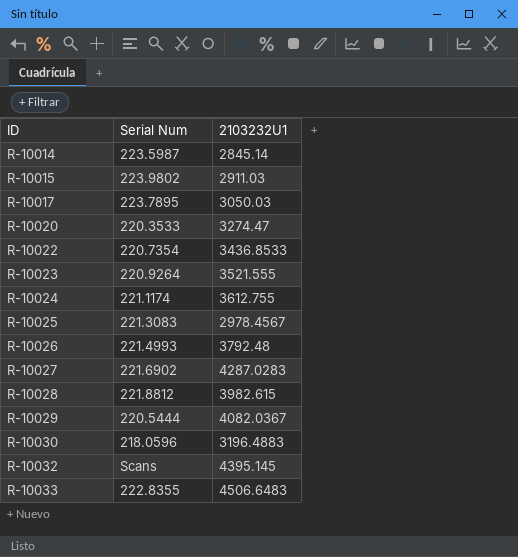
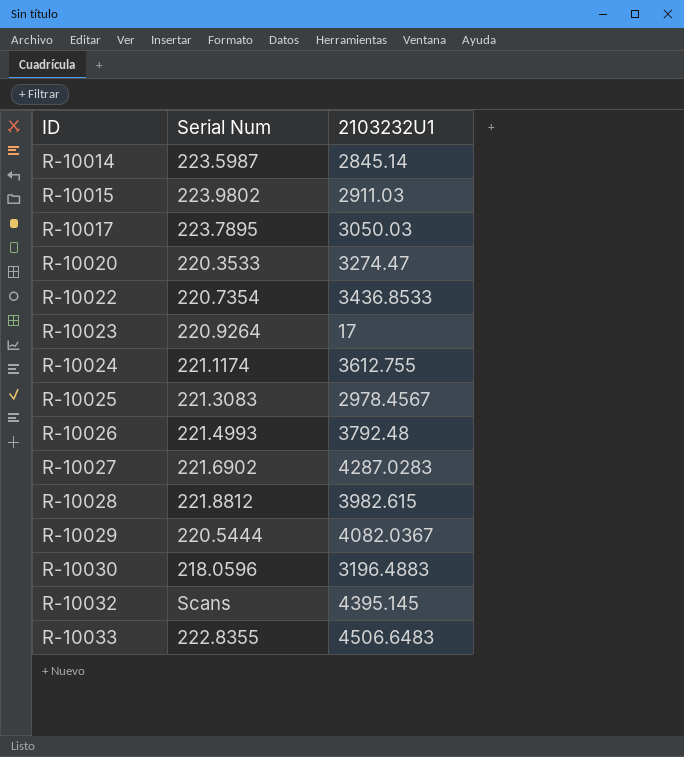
R-10023 | 2103232U1: 3521.555 -> 17

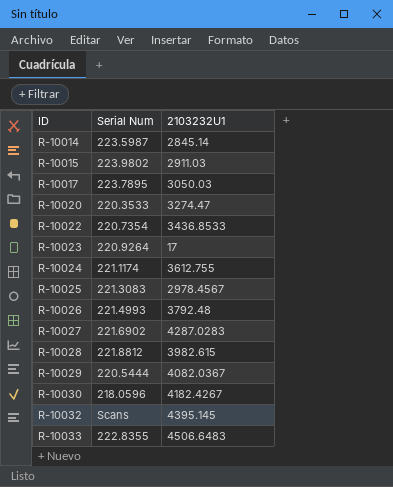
R-10030 | 2103232U1: 3196.4883 -> 4182.4267

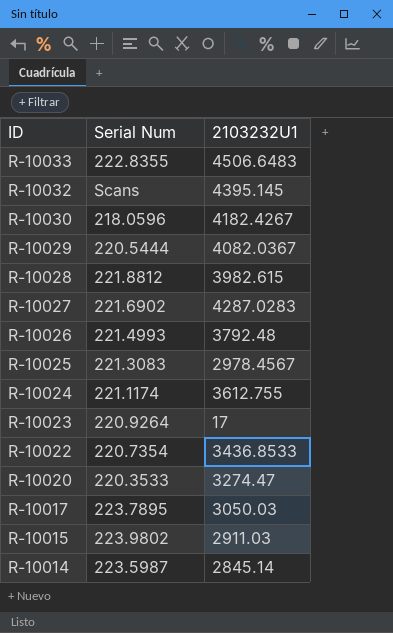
row order: ID ascending -> ID descending

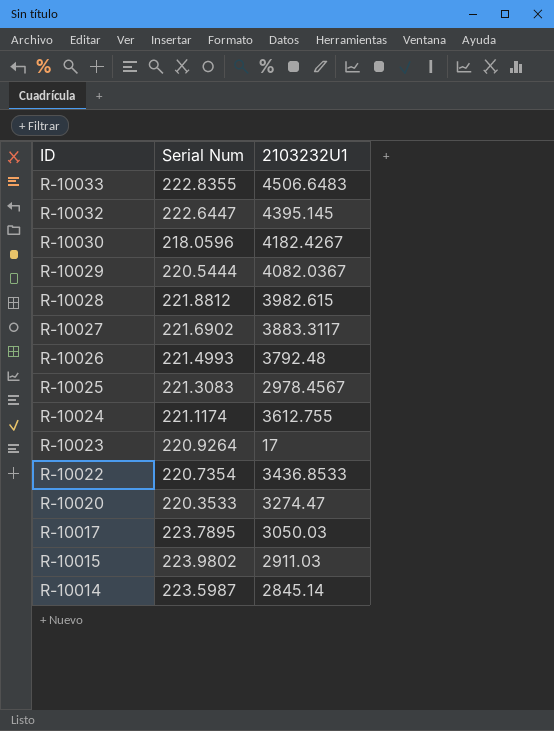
R-10032 | Serial Num: Scans -> 222.6447
R-10027 | 2103232U1: 4287.0283 -> 3883.3117

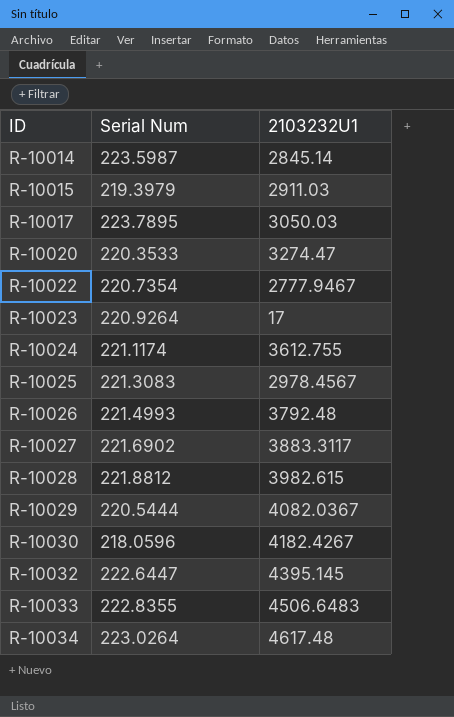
row order: ID descending -> ID ascending
R-10015 | Serial Num: 223.9802 -> 219.3979
R-10022 | 2103232U1: 3436.8533 -> 2777.9467
row R-10034: none -> 223.0264 | 4617.48

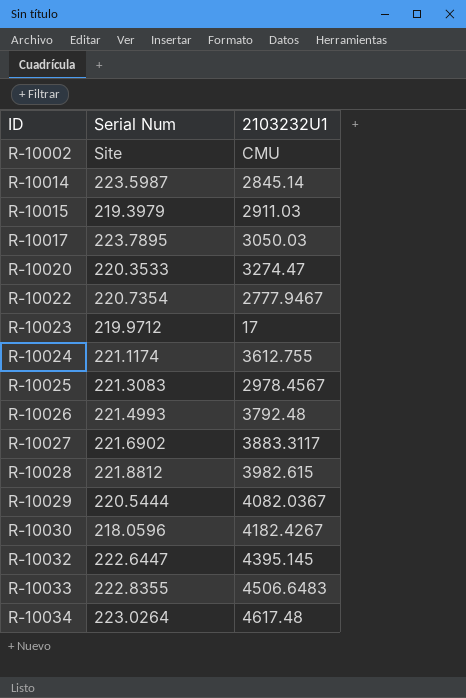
row R-10002: none -> Site | CMU
R-10023 | Serial Num: 220.9264 -> 219.9712

